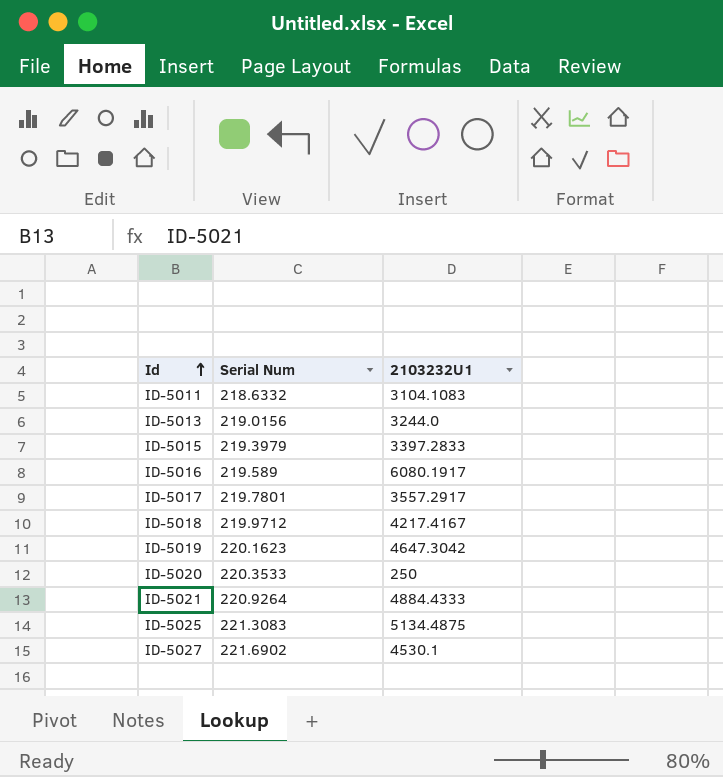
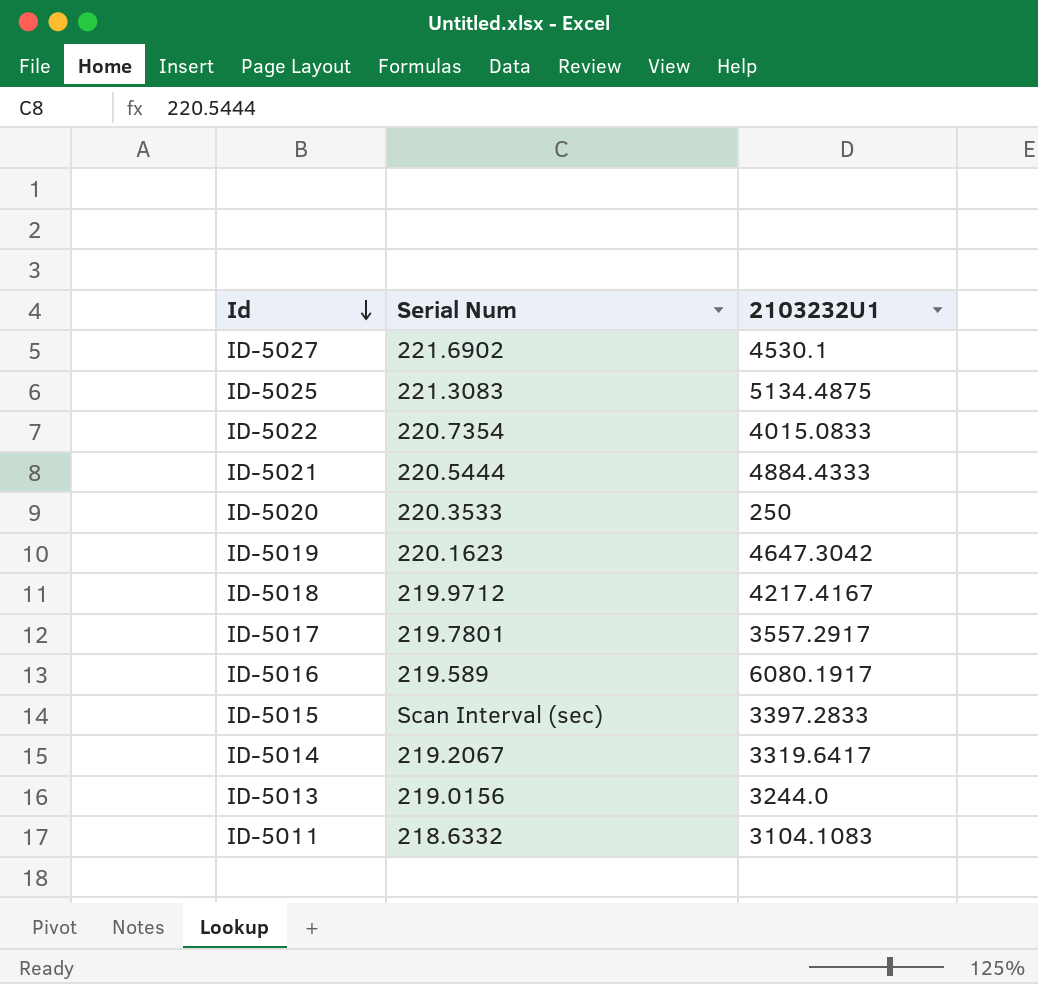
row order: Id ascending -> Id descending
row ID-5022: none -> 220.7354 | 4015.0833
ID-5021 | Serial Num: 220.9264 -> 220.5444
ID-5015 | Serial Num: 219.3979 -> Scan Interval (sec)
row ID-5014: none -> 219.2067 | 3319.6417

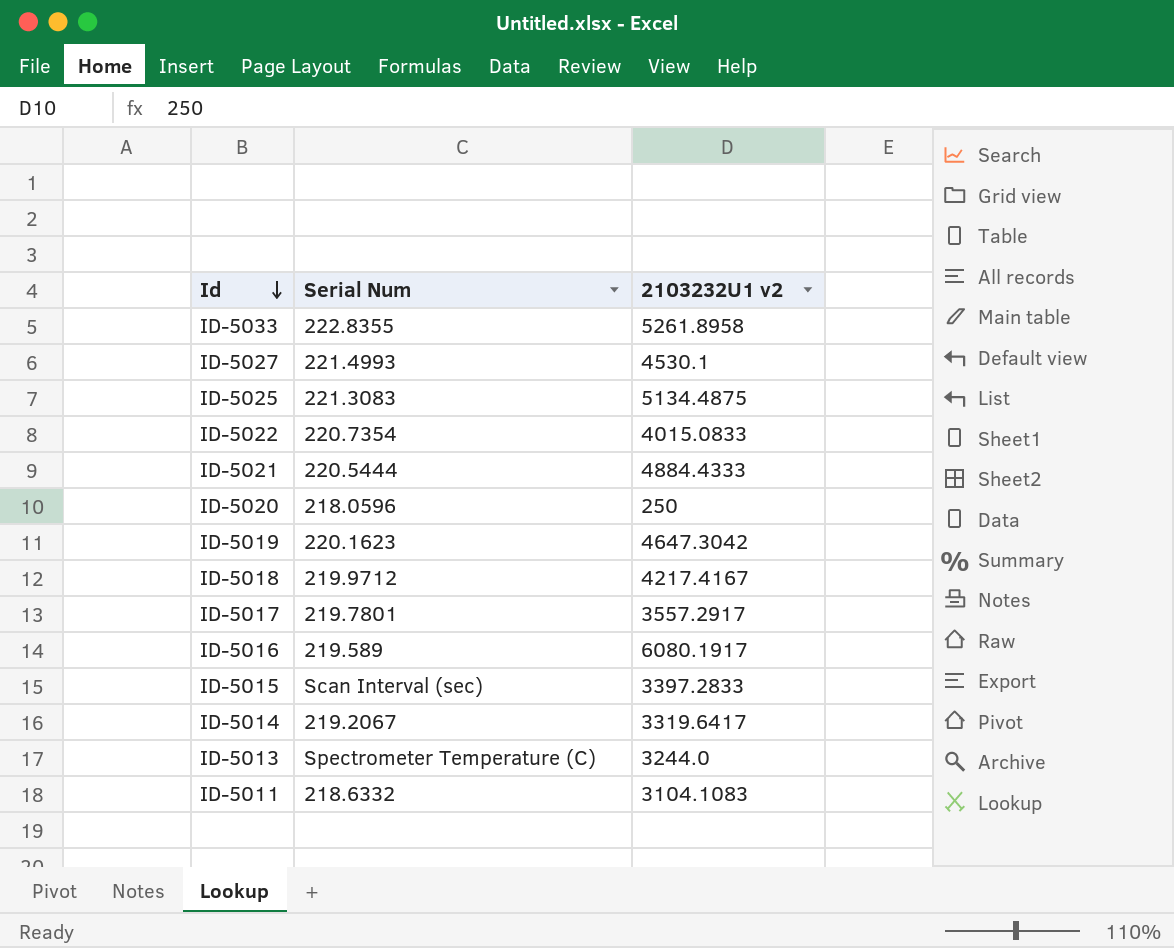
column name: 2103232U1 -> 2103232U1 v2
row ID-5033: none -> 222.8355 | 5261.8958
ID-5027 | Serial Num: 221.6902 -> 221.4993
ID-5020 | Serial Num: 220.3533 -> 218.0596
ID-5013 | Serial Num: 219.0156 -> Spectrometer Temperature (C)

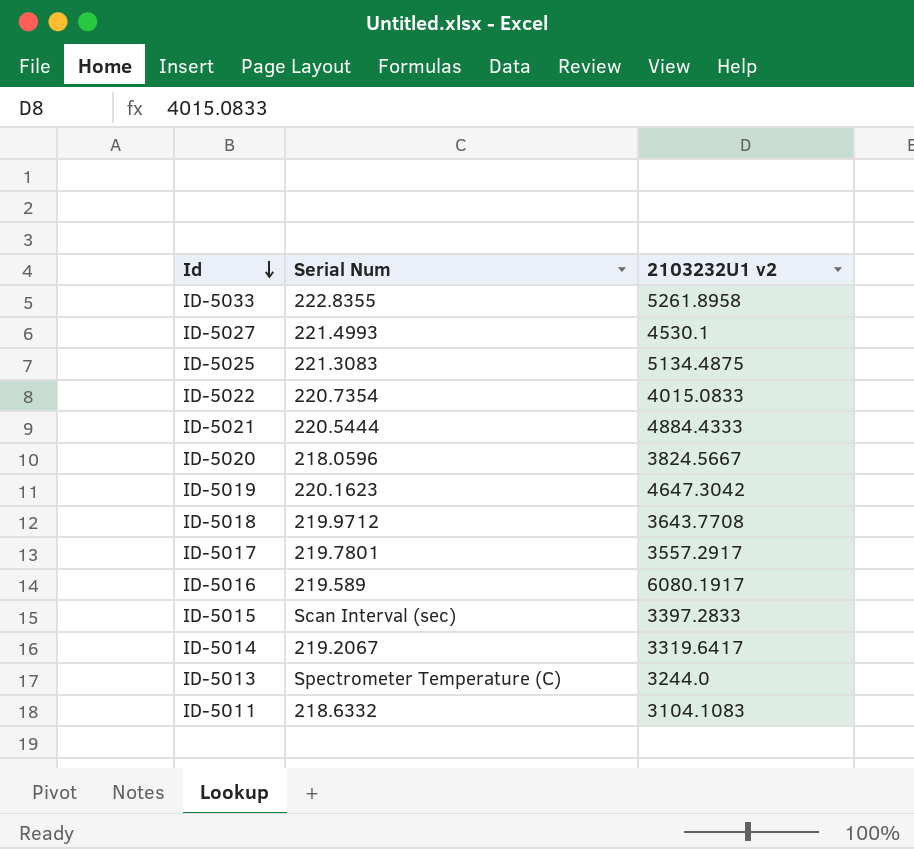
ID-5020 | 2103232U1 v2: 250 -> 3824.5667
ID-5018 | 2103232U1 v2: 4217.4167 -> 3643.7708

